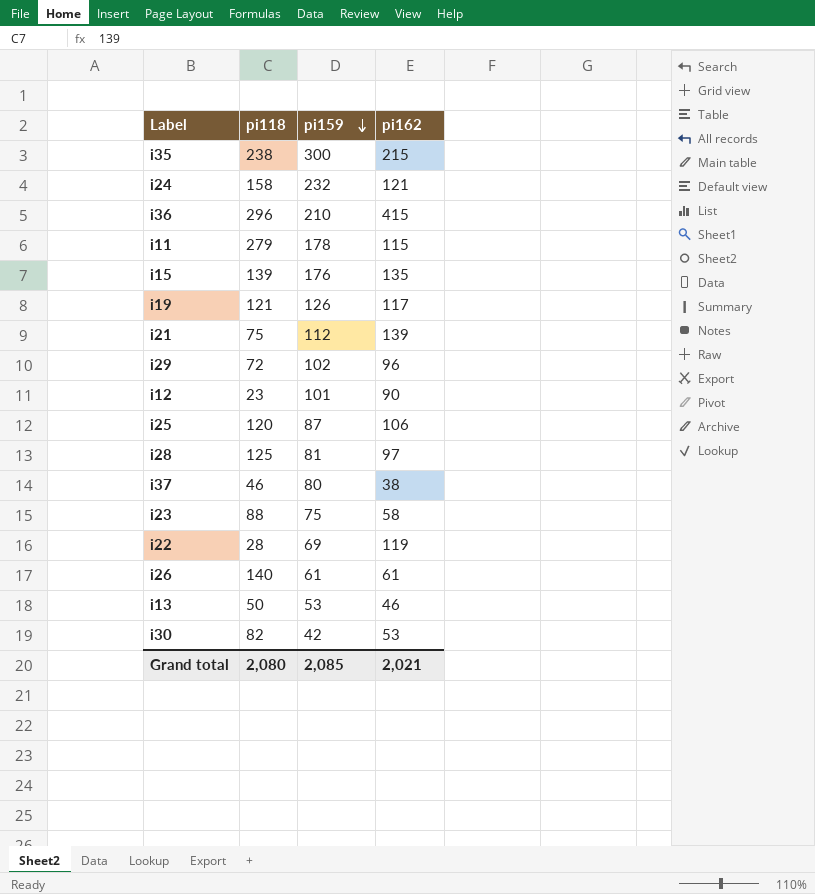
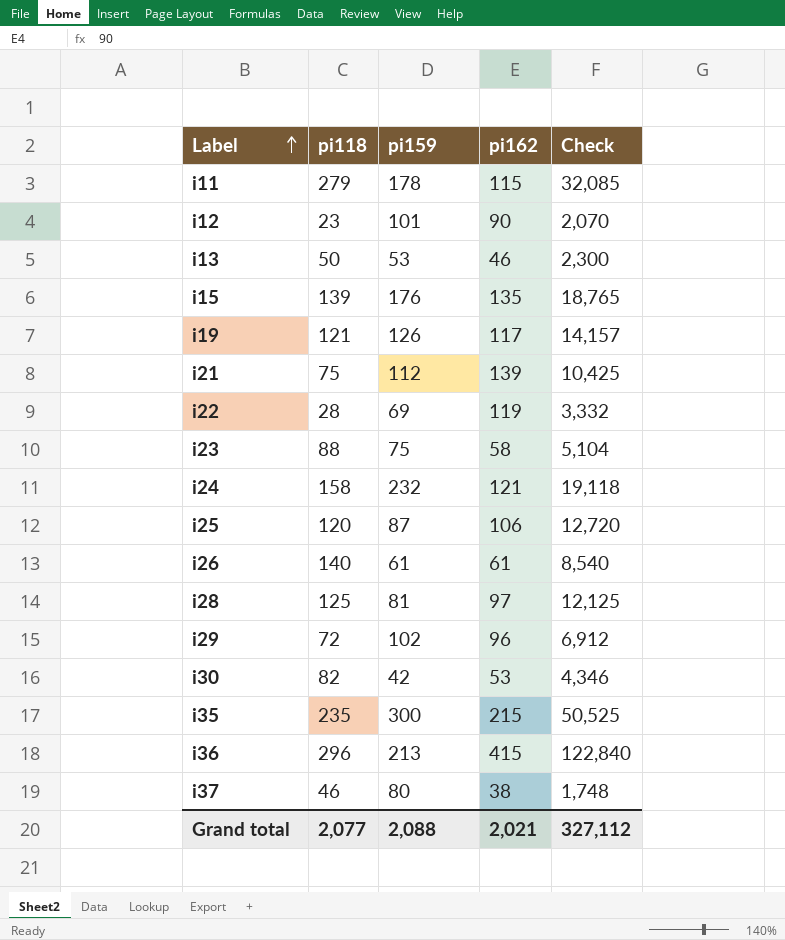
row order: pi159 descending -> Label ascending
column Check | formula: none -> [pi118] * [pi162]
i35 | pi118: 238 -> 235
i36 | pi159: 210 -> 213
Grand total | pi118: 2,080 -> 2,077
Grand total | pi159: 2,085 -> 2,088

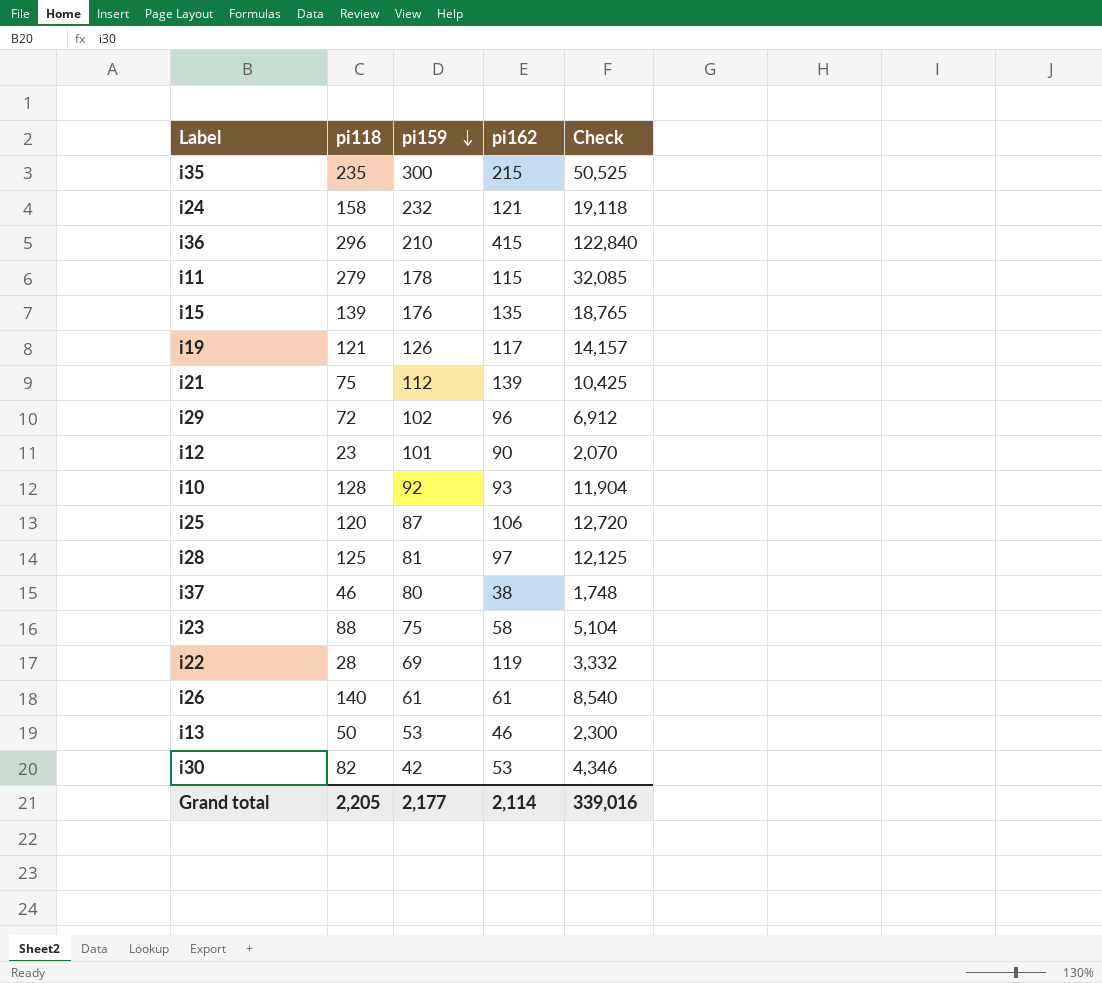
row order: Label ascending -> pi159 descending
i36 | pi159: 213 -> 210
row i10: none -> 128 | 92 | 93 | 11,904
Grand total | pi118: 2,077 -> 2,205
Grand total | pi159: 2,088 -> 2,177
Grand total | pi162: 2,021 -> 2,114
Grand total | Check: 327,112 -> 339,016

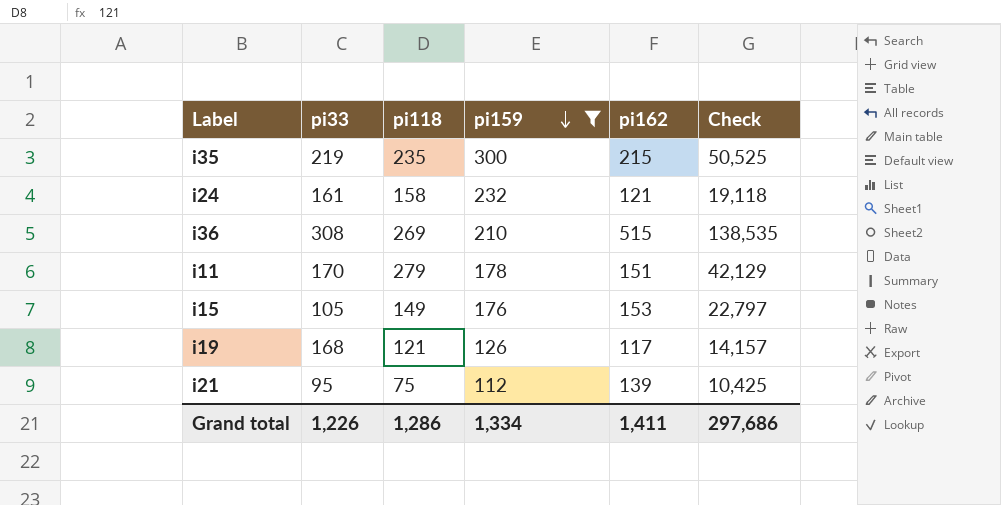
filter: none -> pi159 >= 112
column pi33 | position: none -> 2
i36 | pi118: 296 -> 269
i36 | pi162: 415 -> 515
i36 | Check: 122,840 -> 138,535
i11 | pi162: 115 -> 151
i11 | Check: 32,085 -> 42,129
i15 | pi118: 139 -> 149
i15 | pi162: 135 -> 153
i15 | Check: 18,765 -> 22,797
Grand total | pi118: 2,205 -> 1,286
Grand total | pi159: 2,177 -> 1,334
Grand total | pi162: 2,114 -> 1,411
Grand total | Check: 339,016 -> 297,686

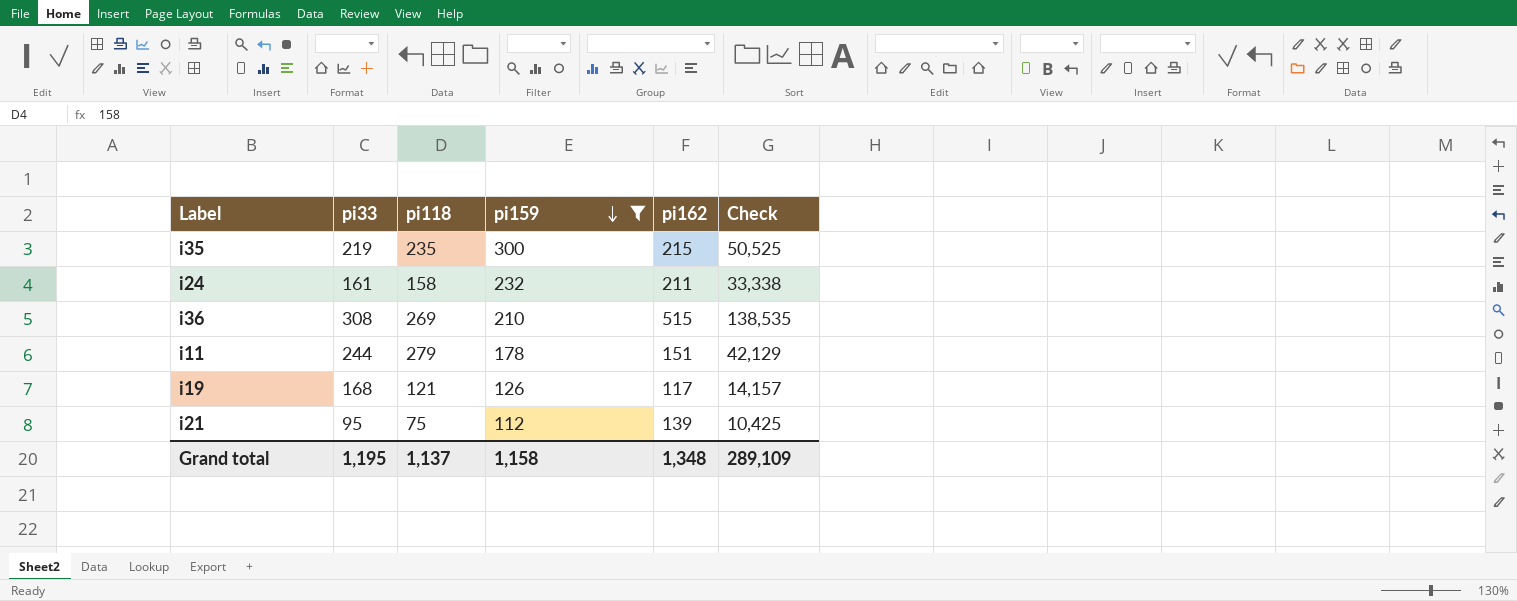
row i15: 105 | 149 | 176 | 153 | 22,797 -> none
i24 | pi162: 121 -> 211
i24 | Check: 19,118 -> 33,338
i11 | pi33: 170 -> 244
Grand total | pi33: 1,226 -> 1,195
Grand total | pi118: 1,286 -> 1,137
Grand total | pi159: 1,334 -> 1,158
Grand total | pi162: 1,411 -> 1,348
Grand total | Check: 297,686 -> 289,109

